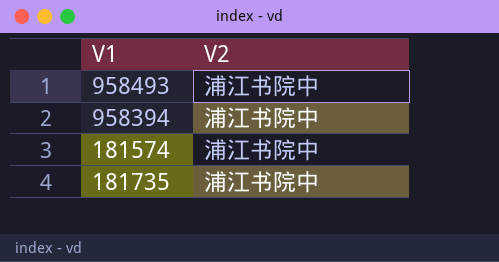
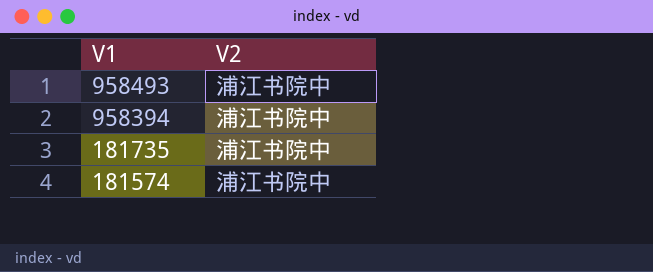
row order: none -> V1 descending

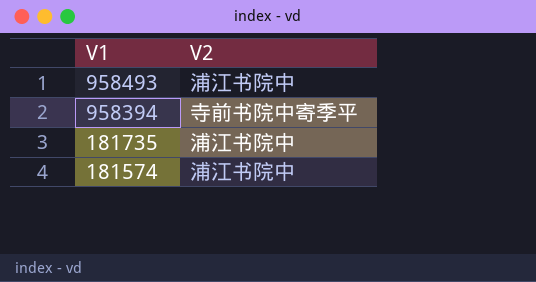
958394 | V2: 浦江书院中 -> 寺前书院中寄季平

